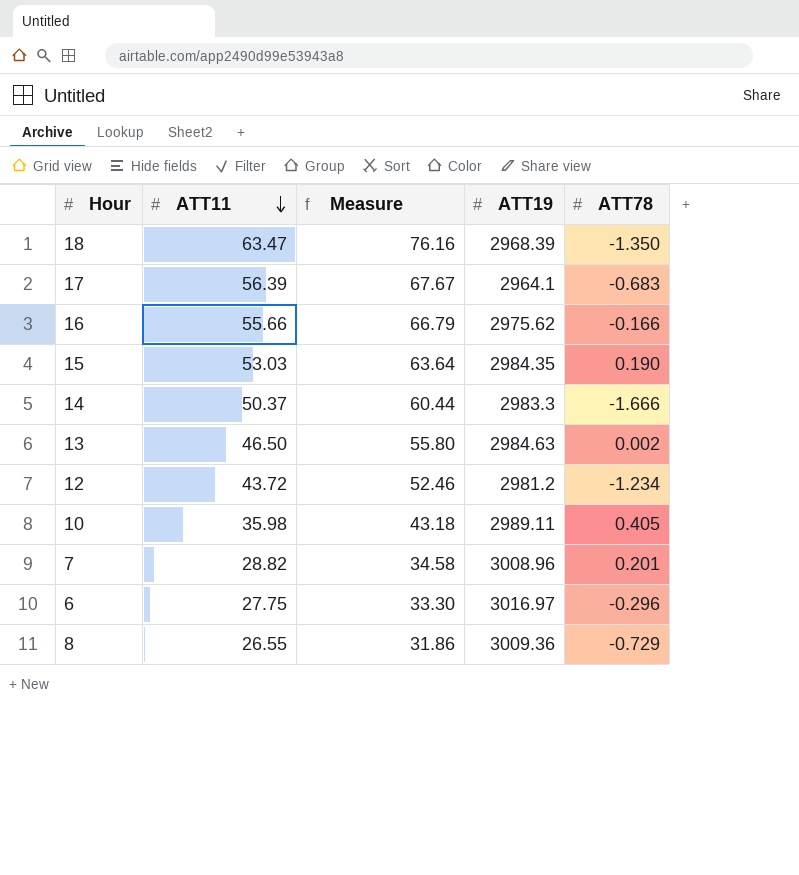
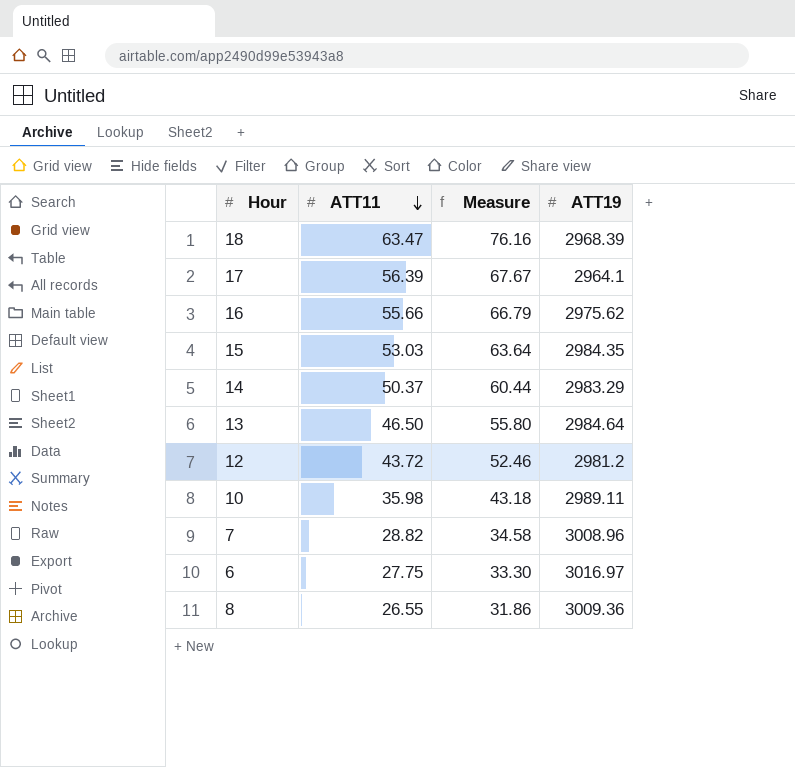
column ATT78 | position: 5 -> none
14 | ATT19: 2983.3 -> 2983.29
13 | ATT19: 2984.63 -> 2984.64

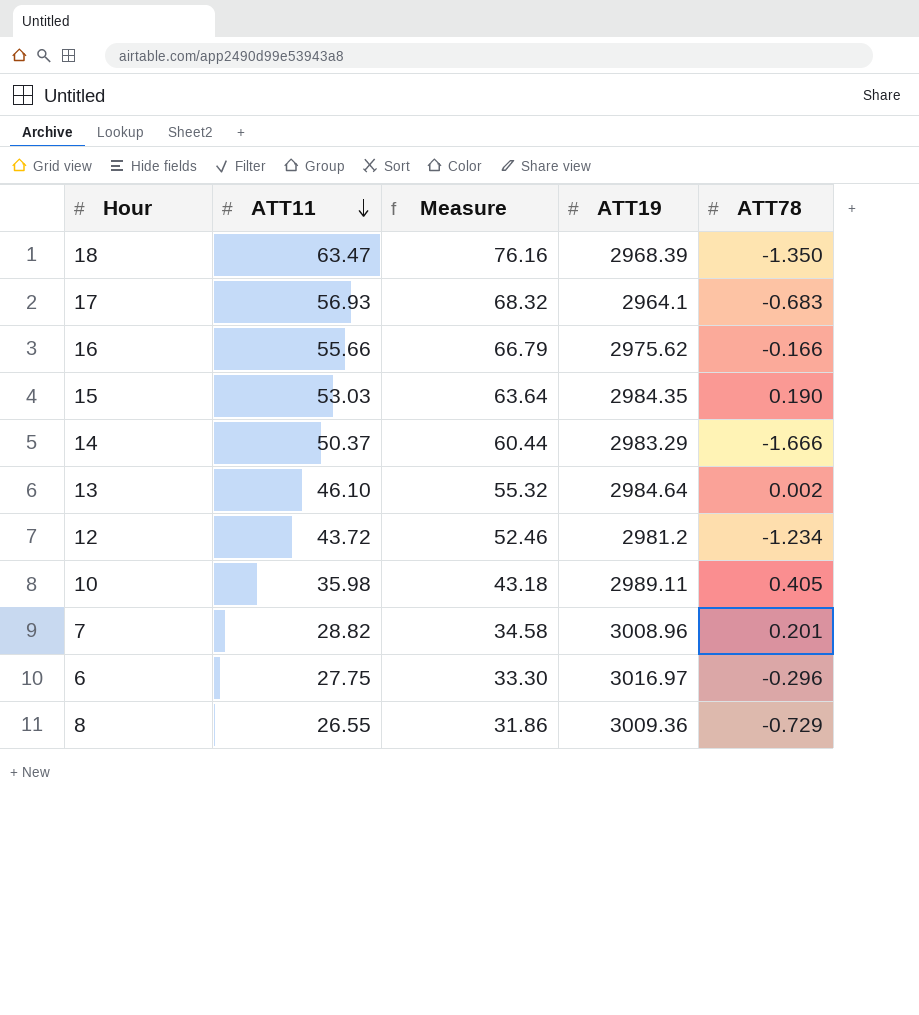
column ATT78 | position: none -> 5
17 | ATT11: 56.39 -> 56.93
17 | Measure: 67.67 -> 68.32
13 | ATT11: 46.50 -> 46.10
13 | Measure: 55.80 -> 55.32

